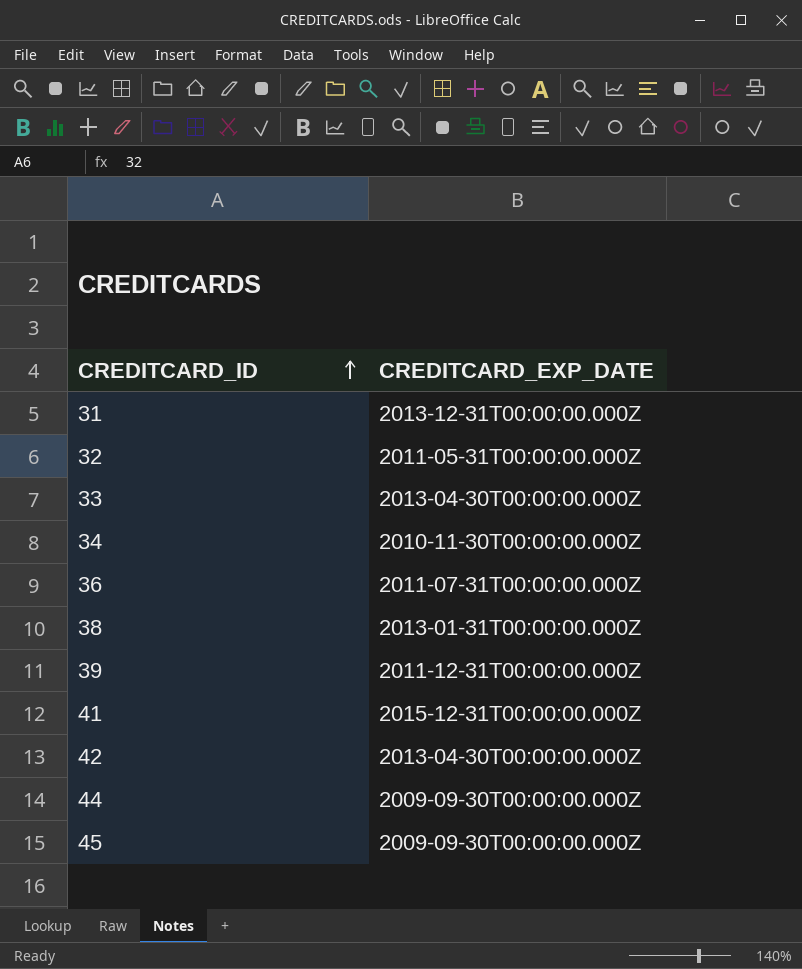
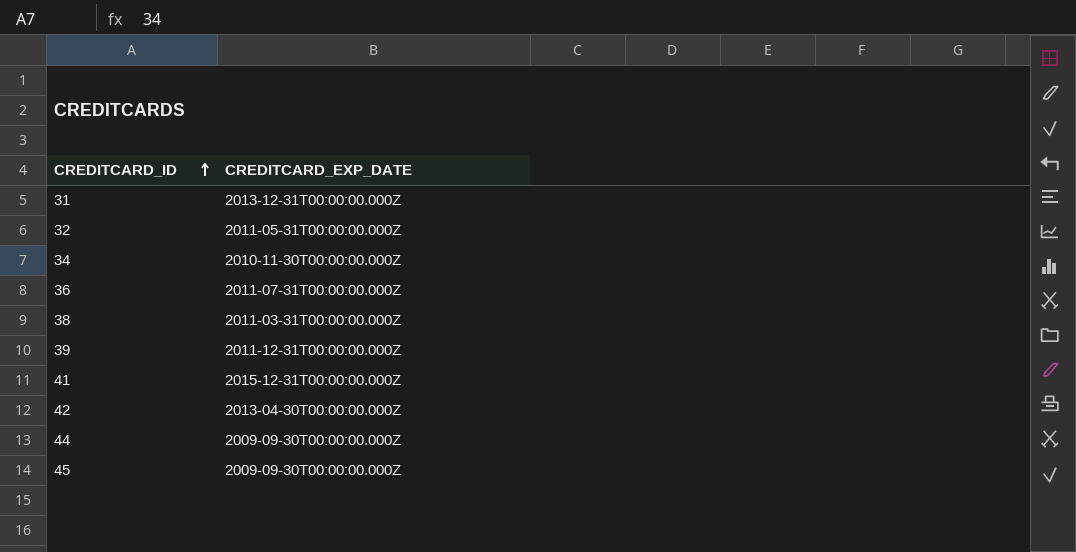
row 33: 2013-04-30T00:00:00.000Z -> none
38 | CREDITCARD_EXP_DATE: 2013-01-31T00:00:00.000Z -> 2011-03-31T00:00:00.000Z

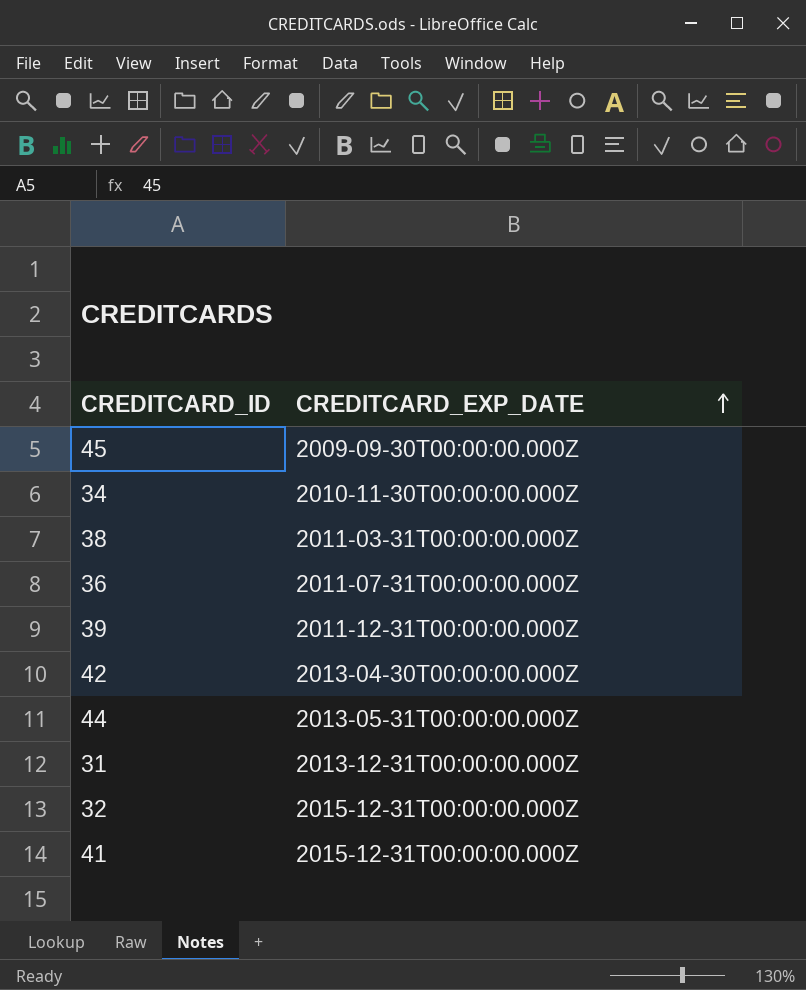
row order: CREDITCARD_ID ascending -> CREDITCARD_EXP_DATE ascending
44 | CREDITCARD_EXP_DATE: 2009-09-30T00:00:00.000Z -> 2013-05-31T00:00:00.000Z
32 | CREDITCARD_EXP_DATE: 2011-05-31T00:00:00.000Z -> 2015-12-31T00:00:00.000Z

